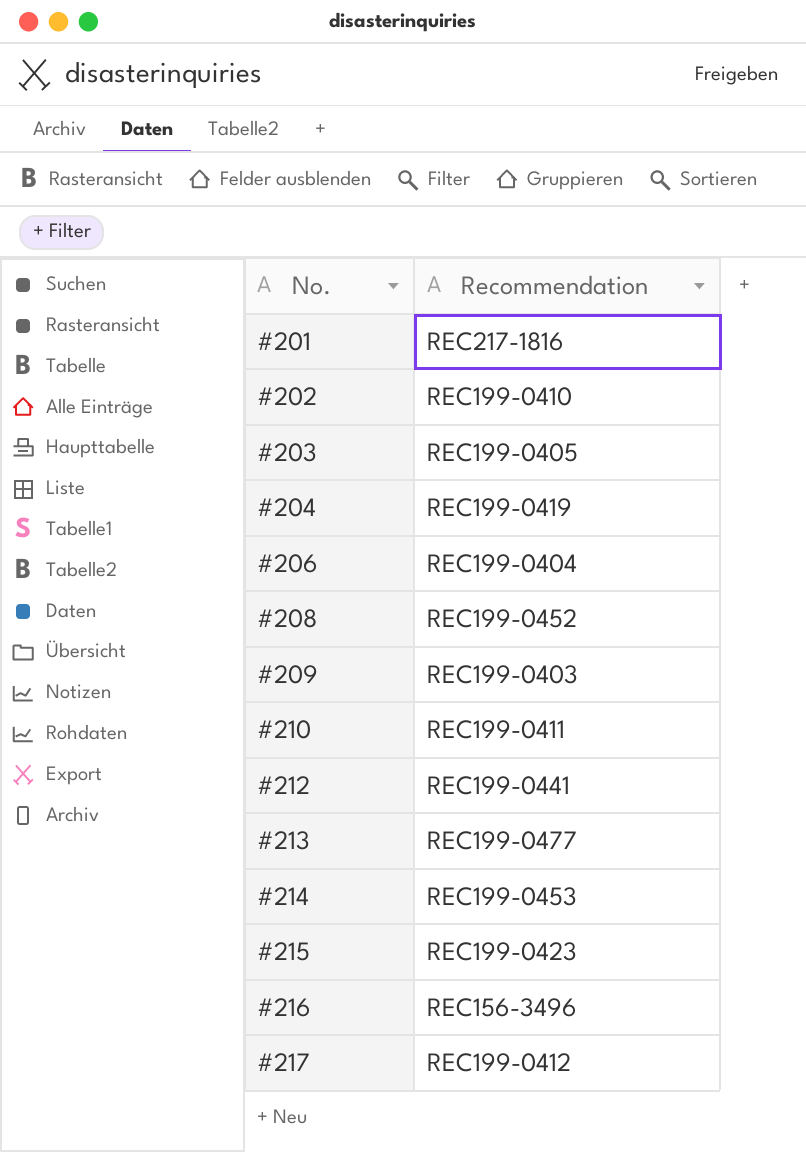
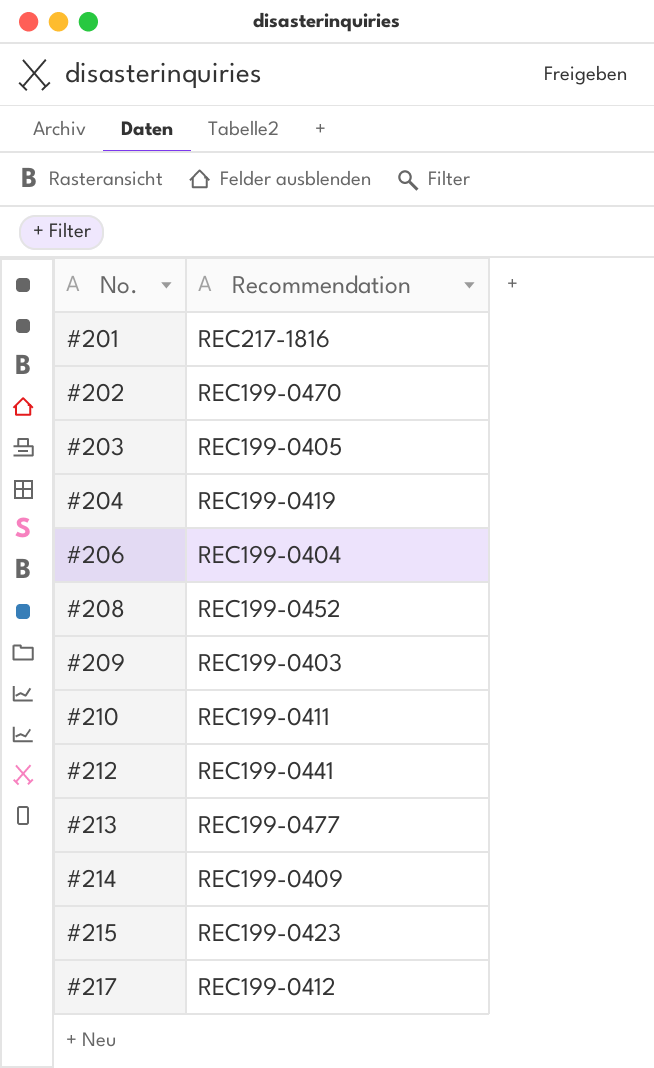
row #216: REC156-3496 -> none
#202 | Recommendation: REC199-0410 -> REC199-0470
#214 | Recommendation: REC199-0453 -> REC199-0409

